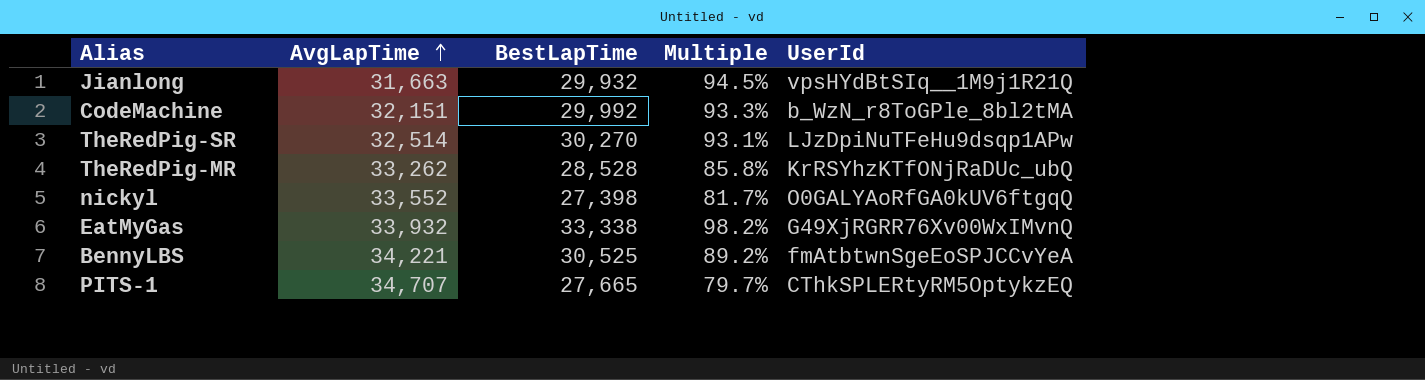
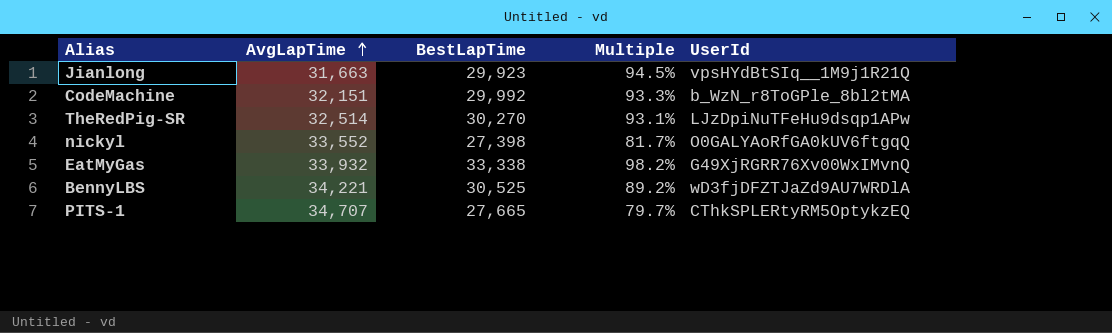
row TheRedPig-MR: 33,262 | 28,528 | 85.8% | KrRSYhzKTfONjRaDUc_ubQ -> none
Jianlong | BestLapTime: 29,932 -> 29,923
BennyLBS | UserId: fmAtbtwnSgeEoSPJCCvYeA -> wD3fjDFZTJaZd9AU7WRDlA

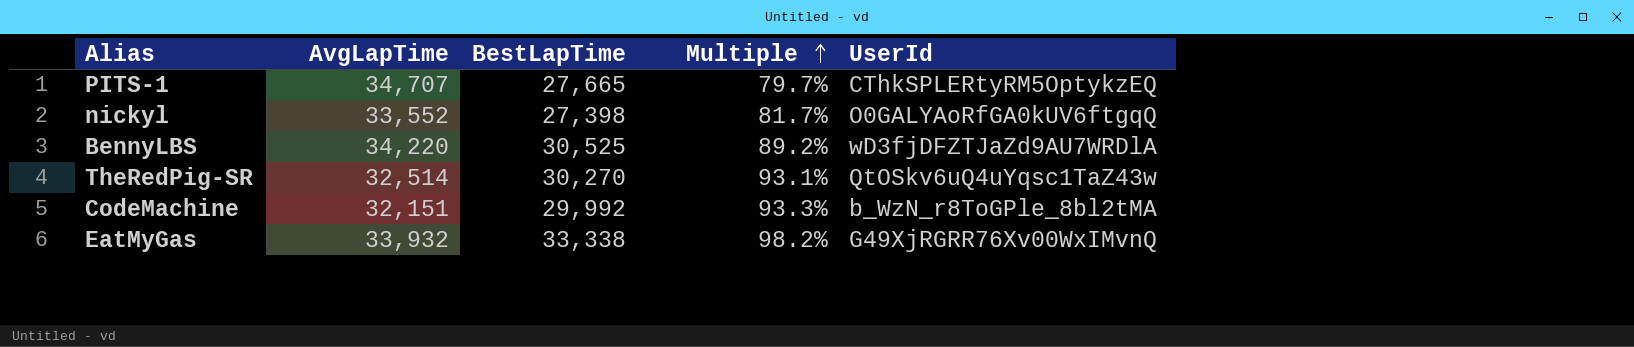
row order: AvgLapTime ascending -> Multiple ascending
row Jianlong: 31,663 | 29,923 | 94.5% | vpsHYdBtSIq__1M9j1R21Q -> none
BennyLBS | AvgLapTime: 34,221 -> 34,220
TheRedPig-SR | UserId: LJzDpiNuTFeHu9dsqp1APw -> QtOSkv6uQ4uYqsc1TaZ43w

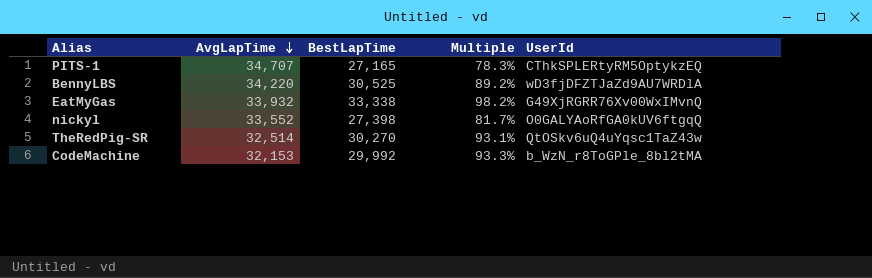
row order: Multiple ascending -> AvgLapTime descending
PITS-1 | BestLapTime: 27,665 -> 27,165
PITS-1 | Multiple: 79.7% -> 78.3%
CodeMachine | AvgLapTime: 32,151 -> 32,153

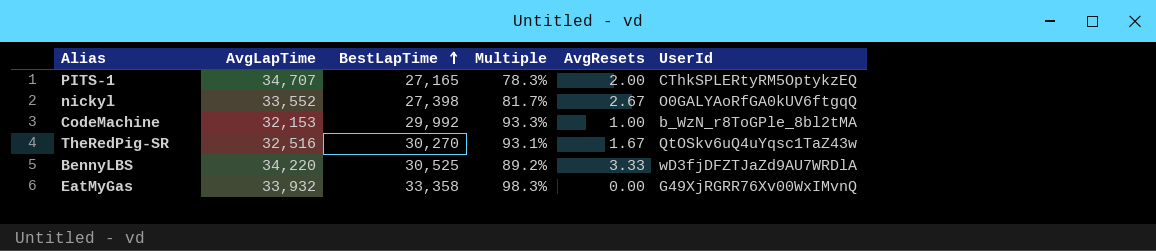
row order: AvgLapTime descending -> BestLapTime ascending
column AvgResets | position: none -> 5
TheRedPig-SR | AvgLapTime: 32,514 -> 32,516
EatMyGas | BestLapTime: 33,338 -> 33,358
EatMyGas | Multiple: 98.2% -> 98.3%

